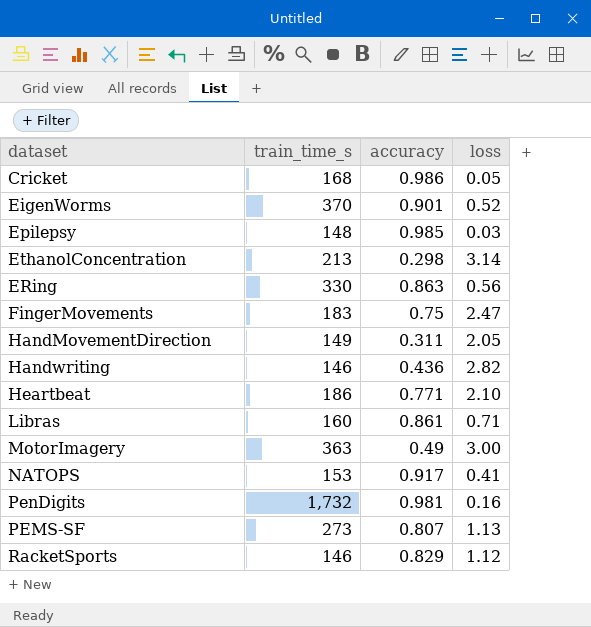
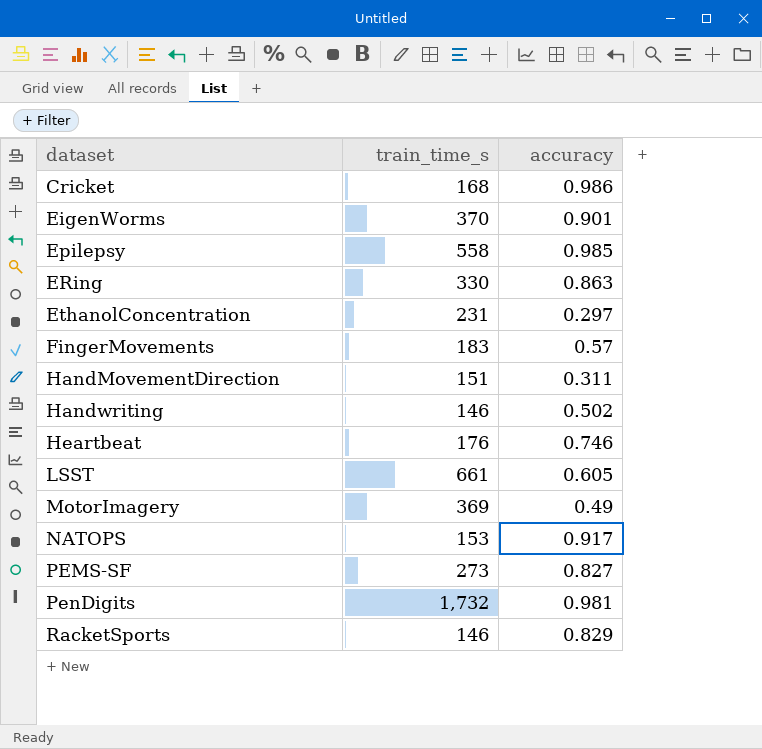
row order: none -> dataset ascending
column loss | position: 4 -> none
row Libras: 160 | 0.861 | 0.71 -> none
Epilepsy | train_time_s: 148 -> 558
EthanolConcentration | train_time_s: 213 -> 231
EthanolConcentration | accuracy: 0.298 -> 0.297
FingerMovements | accuracy: 0.75 -> 0.57
HandMovementDirection | train_time_s: 149 -> 151
Handwriting | accuracy: 0.436 -> 0.502
Heartbeat | train_time_s: 186 -> 176
Heartbeat | accuracy: 0.771 -> 0.746
row LSST: none -> 661 | 0.605
MotorImagery | train_time_s: 363 -> 369
PEMS-SF | accuracy: 0.807 -> 0.827

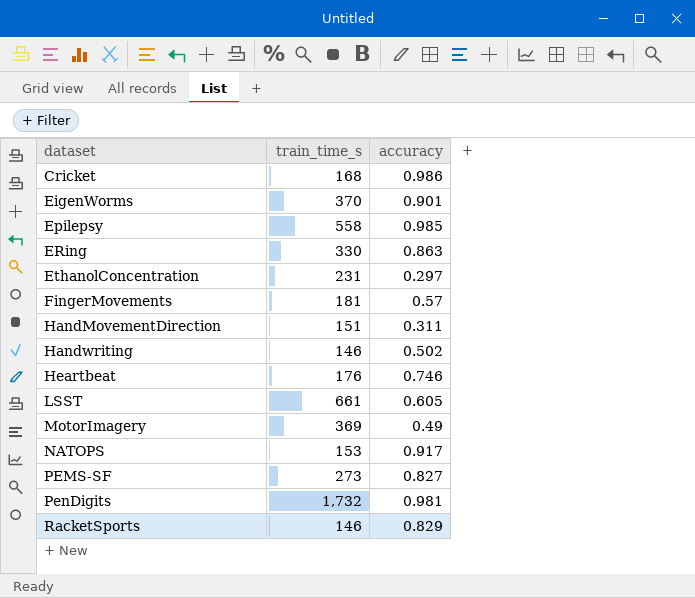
FingerMovements | train_time_s: 183 -> 181

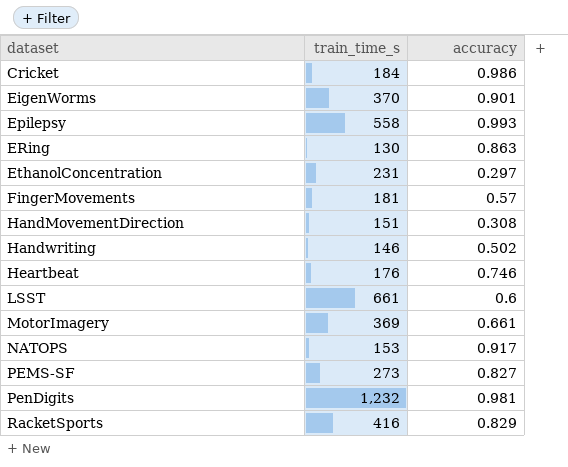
Cricket | train_time_s: 168 -> 184
Epilepsy | accuracy: 0.985 -> 0.993
ERing | train_time_s: 330 -> 130
HandMovementDirection | accuracy: 0.311 -> 0.308
LSST | accuracy: 0.605 -> 0.6
MotorImagery | accuracy: 0.49 -> 0.661
PenDigits | train_time_s: 1,732 -> 1,232
RacketSports | train_time_s: 146 -> 416

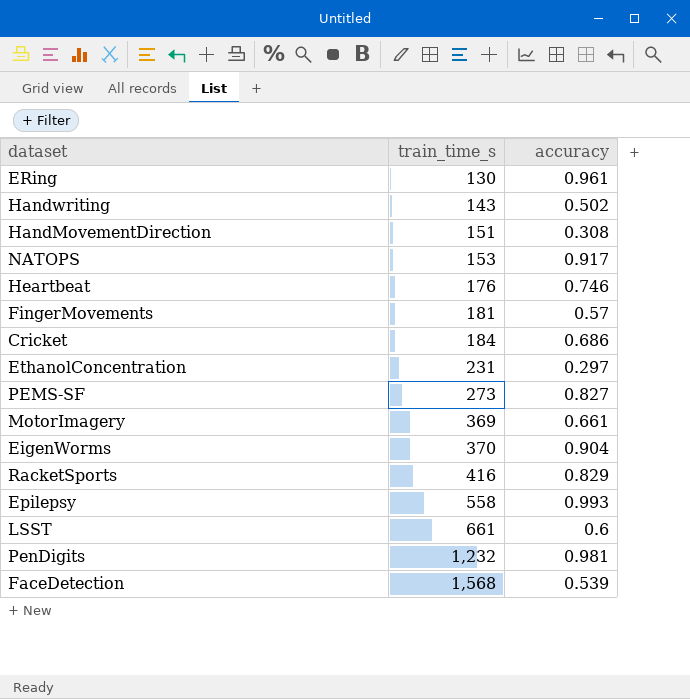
row order: dataset ascending -> train_time_s ascending
ERing | accuracy: 0.863 -> 0.961
Handwriting | train_time_s: 146 -> 143
Cricket | accuracy: 0.986 -> 0.686
EigenWorms | accuracy: 0.901 -> 0.904
row FaceDetection: none -> 1,568 | 0.539

